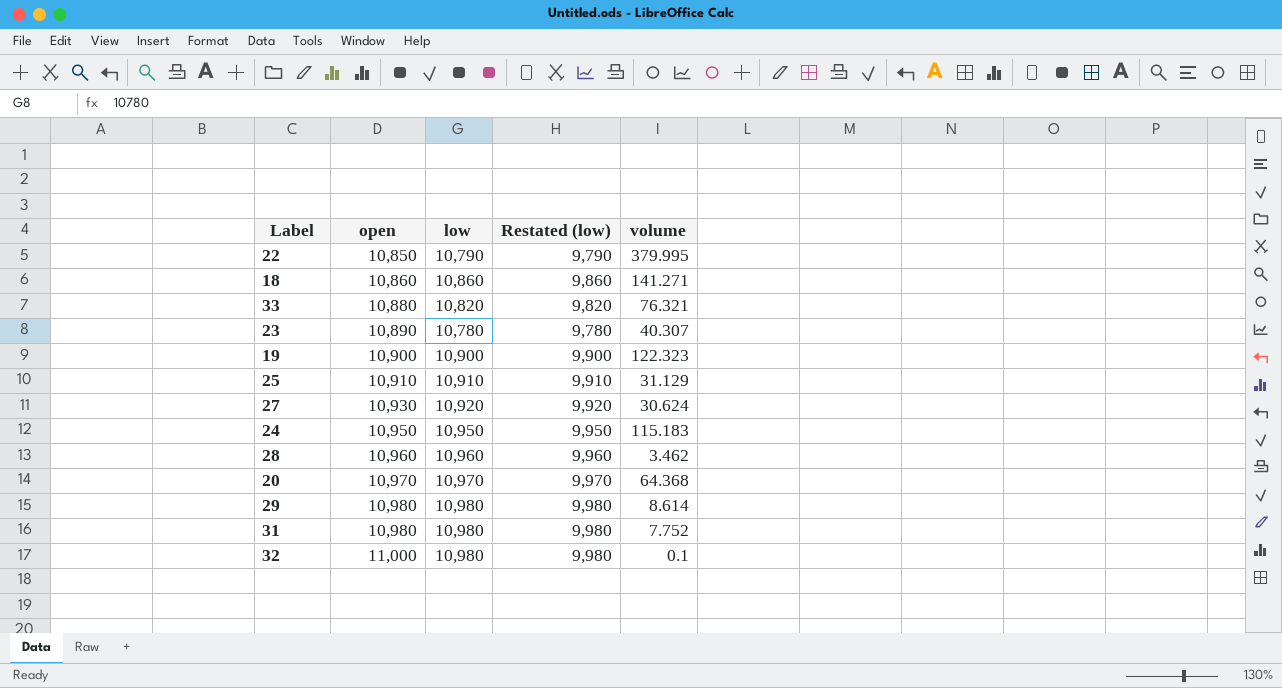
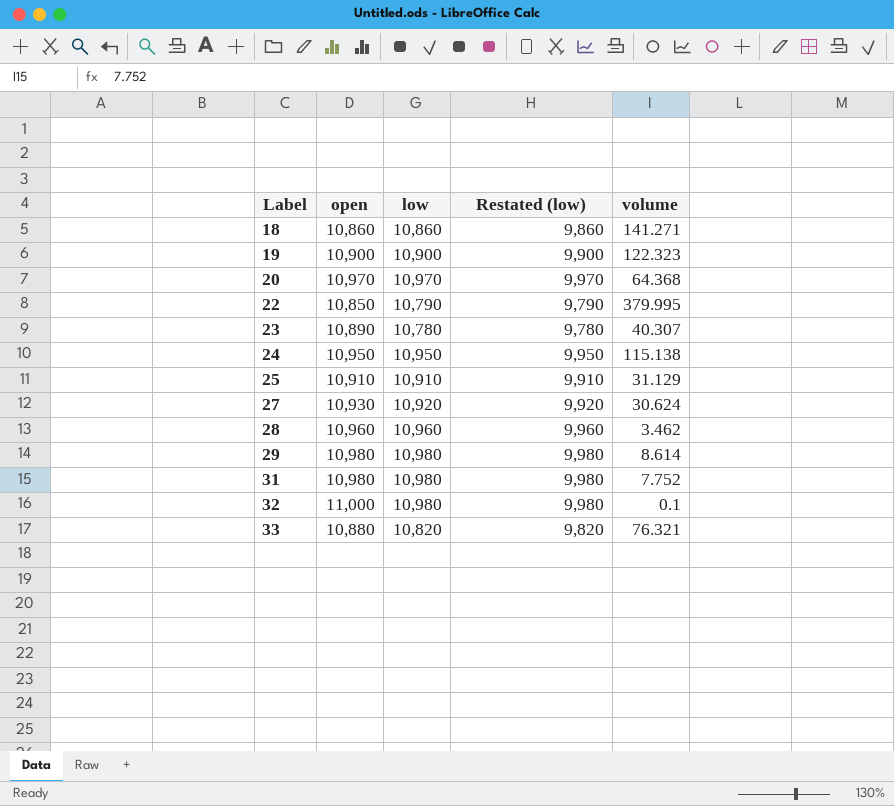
row order: open ascending -> Label ascending
24 | volume: 115.183 -> 115.138

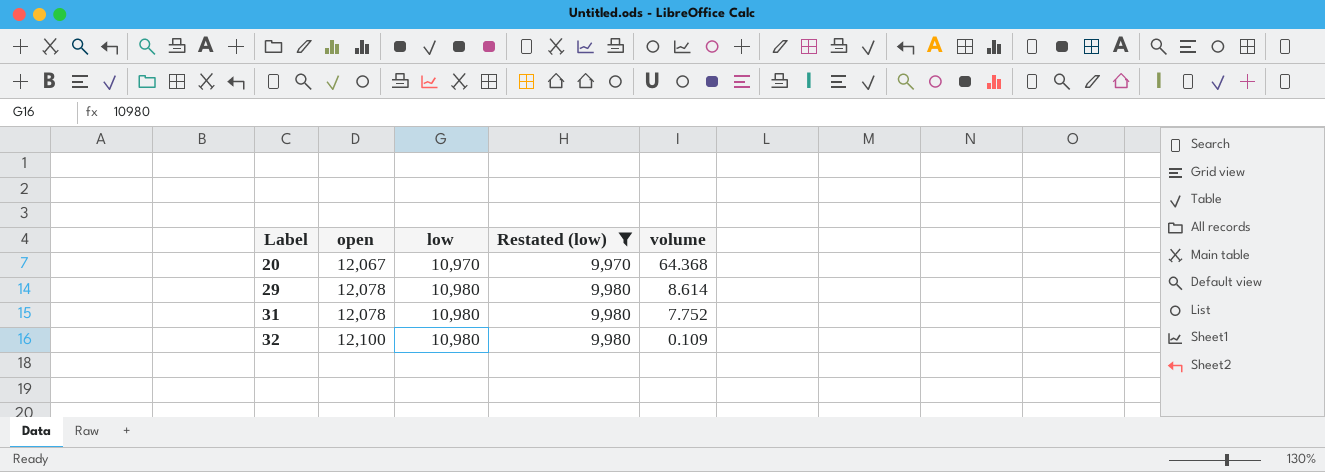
filter: none -> Restated (low) >= 9,970
20 | open: 10,970 -> 12,067
29 | open: 10,980 -> 12,078
31 | open: 10,980 -> 12,078
32 | open: 11,000 -> 12,100
32 | volume: 0.1 -> 0.109

